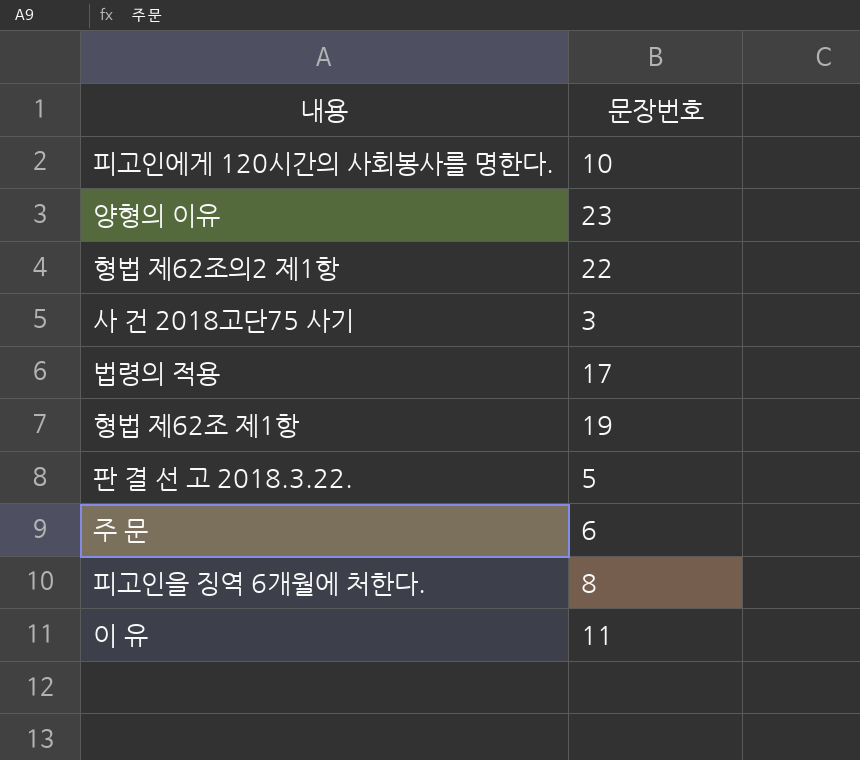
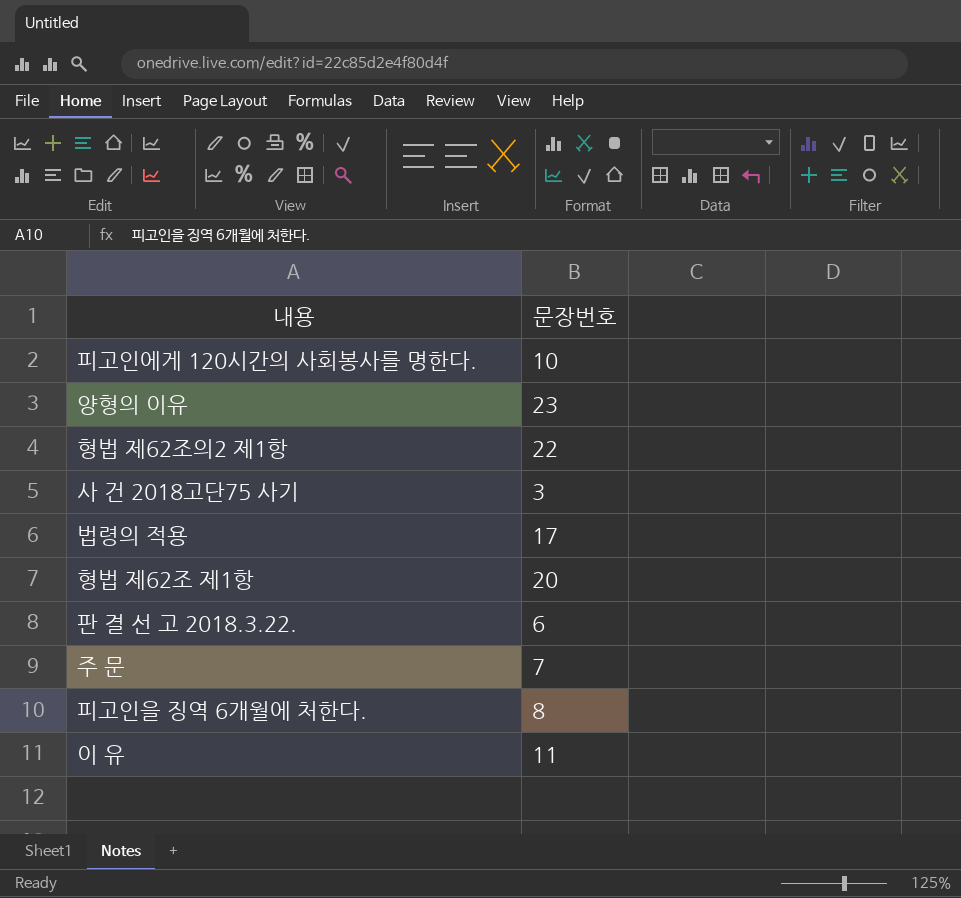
형법 제62조 제1항 | 문장번호: 19 -> 20
판 결 선 고 2018.3.22. | 문장번호: 5 -> 6
주 문 | 문장번호: 6 -> 7

